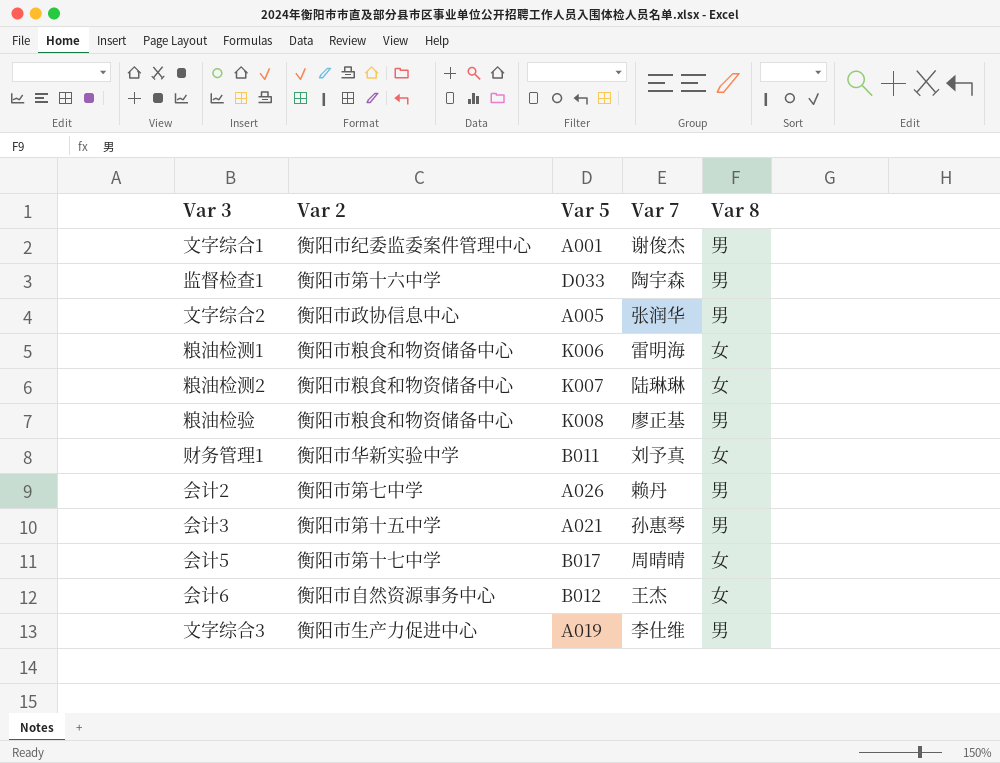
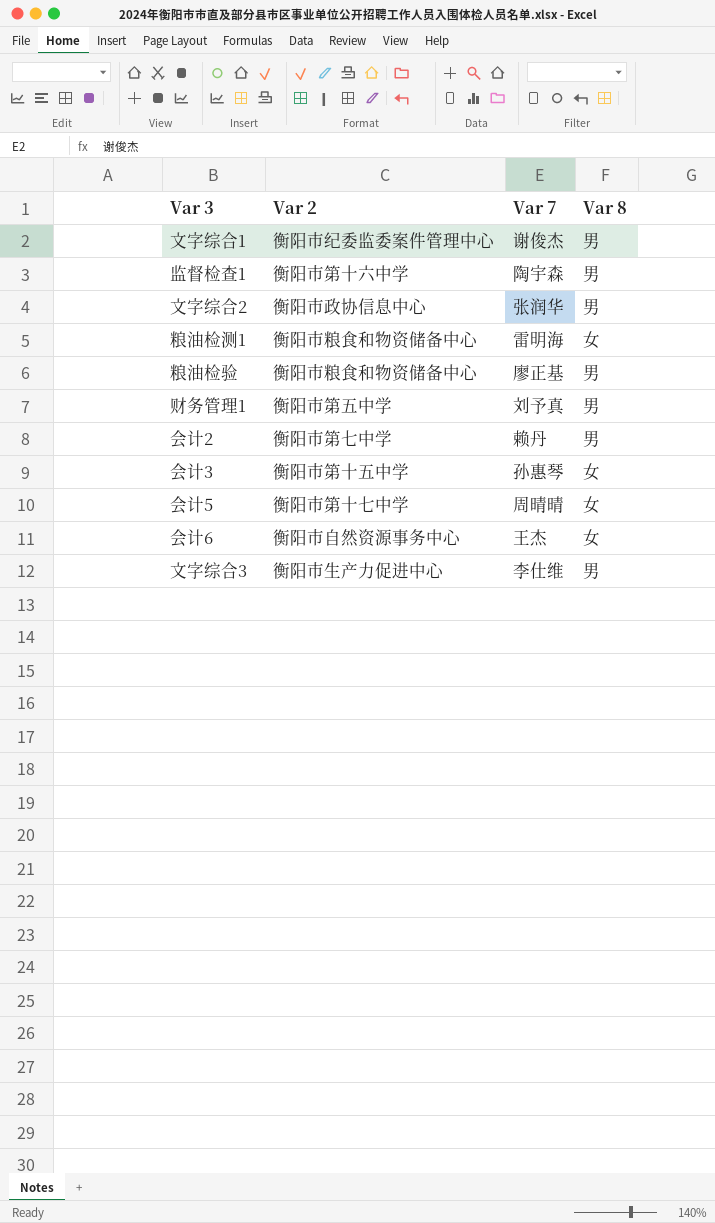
column Var 5 | position: 3 -> none
row 粮油检测2: 衡阳市粮食和物资储备中心 | K007 | 陆琳琳 | 女 -> none
财务管理1 | Var 2: 衡阳市华新实验中学 -> 衡阳市第五中学
财务管理1 | Var 8: 女 -> 男
会计3 | Var 8: 男 -> 女

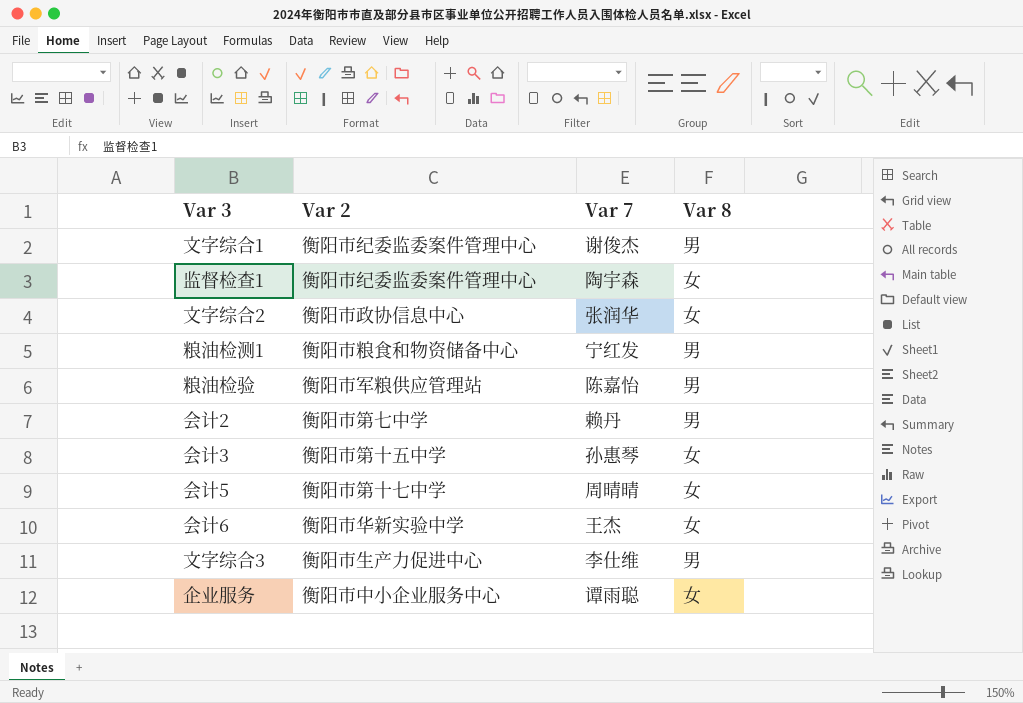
row 财务管理1: 衡阳市第五中学 | 刘予真 | 男 -> none
监督检查1 | Var 2: 衡阳市第十六中学 -> 衡阳市纪委监委案件管理中心
监督检查1 | Var 8: 男 -> 女
文字综合2 | Var 8: 男 -> 女
粮油检测1 | Var 7: 雷明海 -> 宁红发
粮油检测1 | Var 8: 女 -> 男
粮油检验 | Var 2: 衡阳市粮食和物资储备中心 -> 衡阳市军粮供应管理站
粮油检验 | Var 7: 廖正基 -> 陈嘉怡
会计6 | Var 2: 衡阳市自然资源事务中心 -> 衡阳市华新实验中学
row 企业服务: none -> 衡阳市中小企业服务中心 | 谭雨聪 | 女

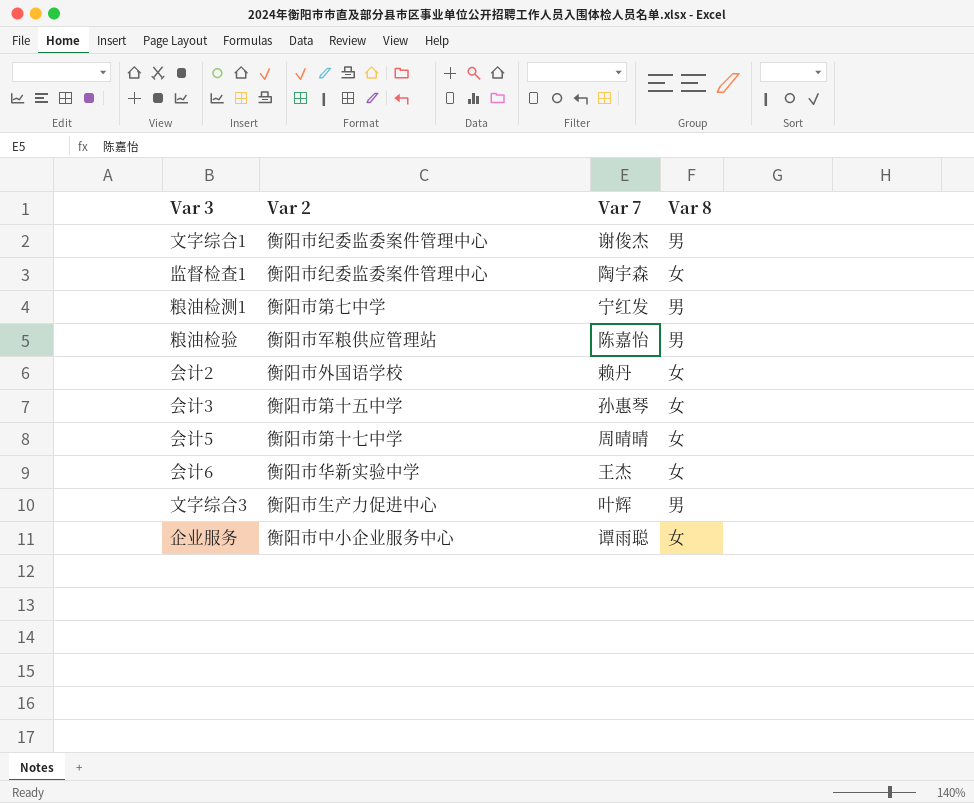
row 文字综合2: 衡阳市政协信息中心 | 张润华 | 女 -> none
粮油检测1 | Var 2: 衡阳市粮食和物资储备中心 -> 衡阳市第七中学
会计2 | Var 2: 衡阳市第七中学 -> 衡阳市外国语学校
会计2 | Var 8: 男 -> 女
文字综合3 | Var 7: 李仕维 -> 叶辉

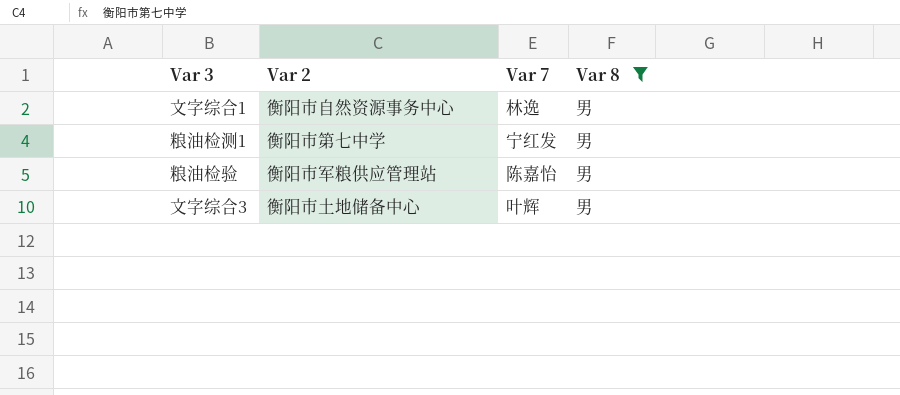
filter: none -> Var 8 = 男
文字综合1 | Var 2: 衡阳市纪委监委案件管理中心 -> 衡阳市自然资源事务中心
文字综合1 | Var 7: 谢俊杰 -> 林逸
文字综合3 | Var 2: 衡阳市生产力促进中心 -> 衡阳市土地储备中心

